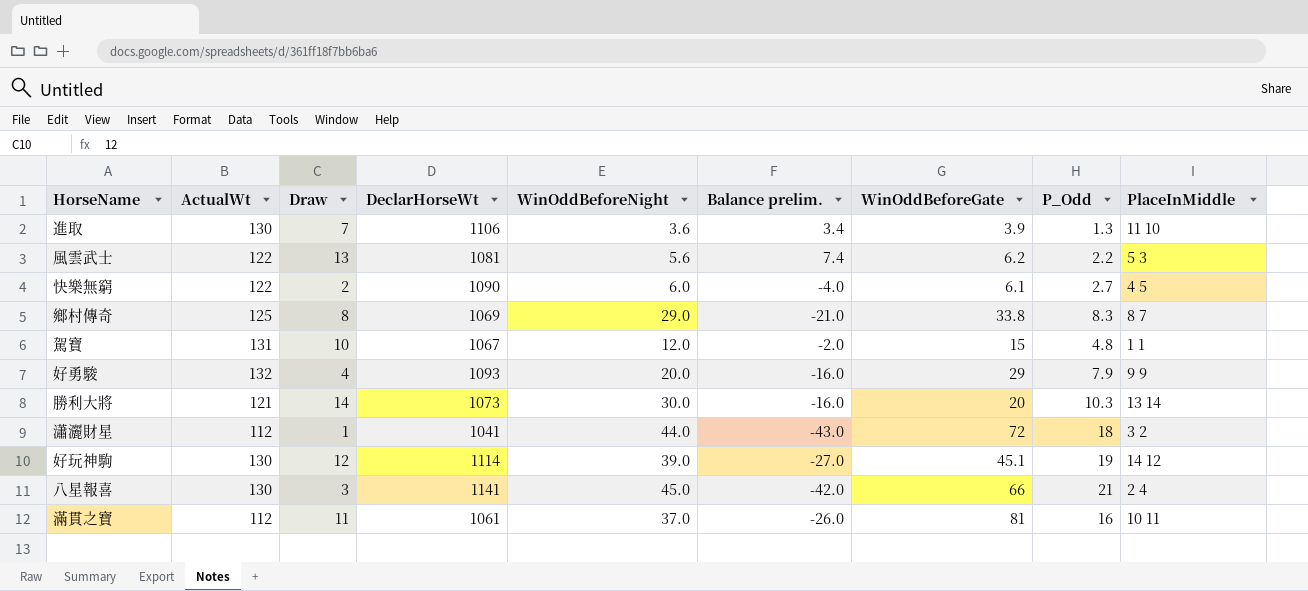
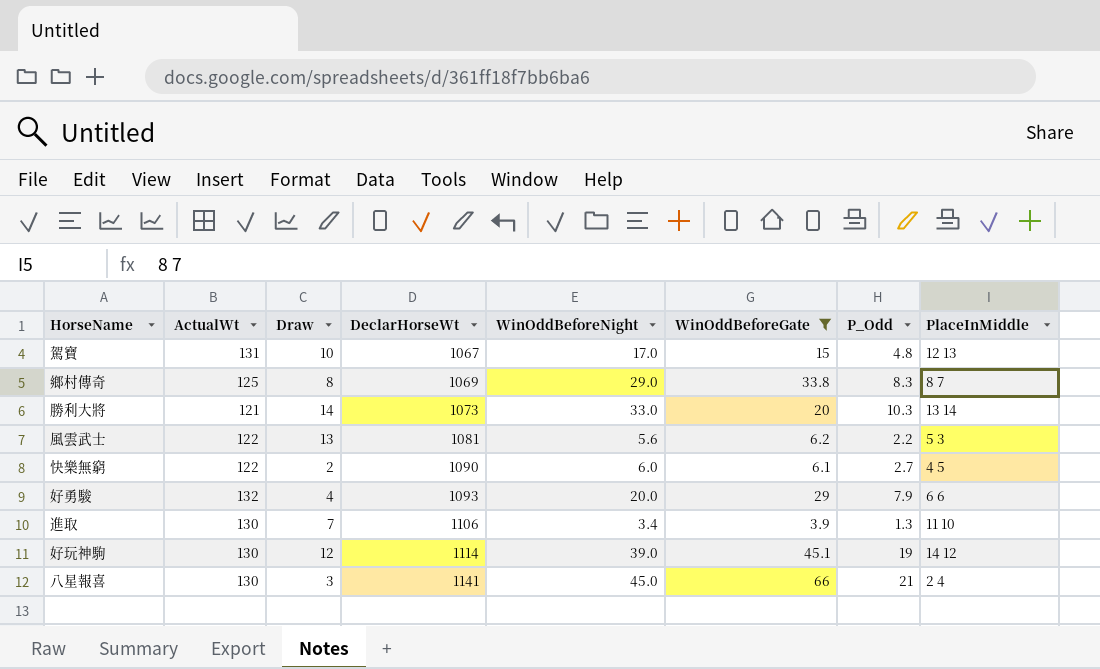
filter: none -> WinOddBeforeGate <= 66
row order: none -> DeclarHorseWt ascending
column Balance prelim. | formula: [Draw] - [WinOddBeforeNight] -> none
駕寶 | WinOddBeforeNight: 12.0 -> 17.0
駕寶 | PlaceInMiddle: 1 1 -> 12 13
勝利大將 | WinOddBeforeNight: 30.0 -> 33.0
好勇駿 | PlaceInMiddle: 9 9 -> 6 6
進取 | WinOddBeforeNight: 3.6 -> 3.4

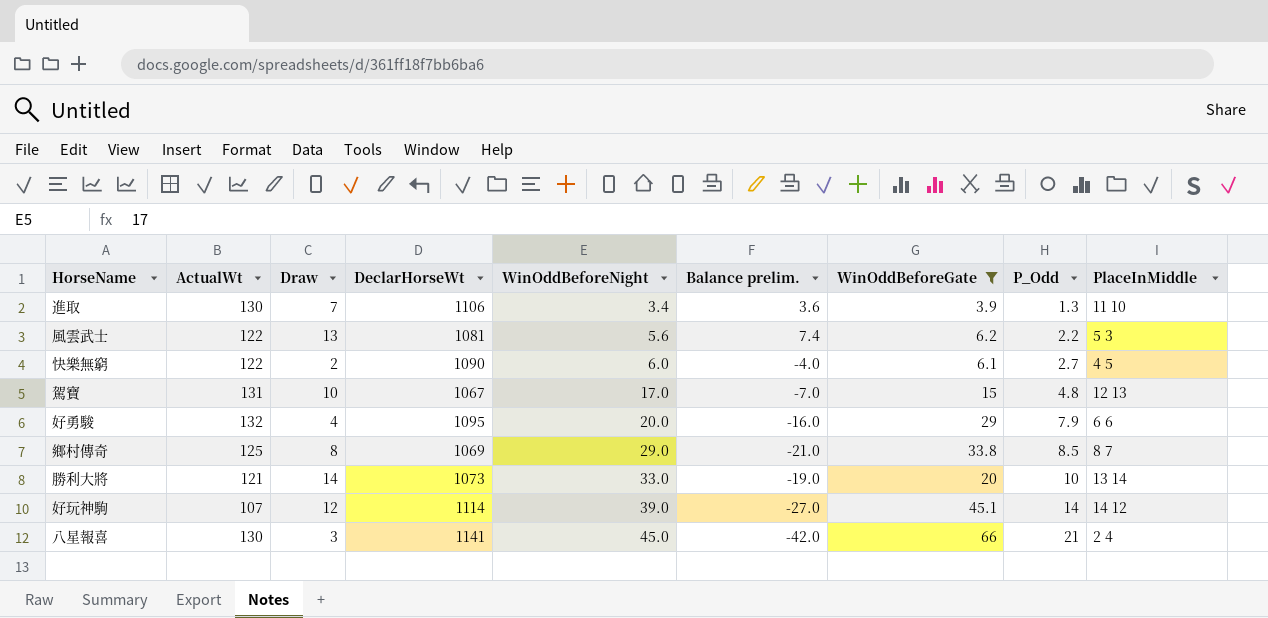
row order: DeclarHorseWt ascending -> WinOddBeforeNight ascending
column Balance prelim. | formula: none -> [Draw] - [WinOddBeforeNight]
好勇駿 | DeclarHorseWt: 1093 -> 1095
鄉村傳奇 | P_Odd: 8.3 -> 8.5
勝利大將 | P_Odd: 10.3 -> 10
好玩神駒 | ActualWt: 130 -> 107
好玩神駒 | P_Odd: 19 -> 14

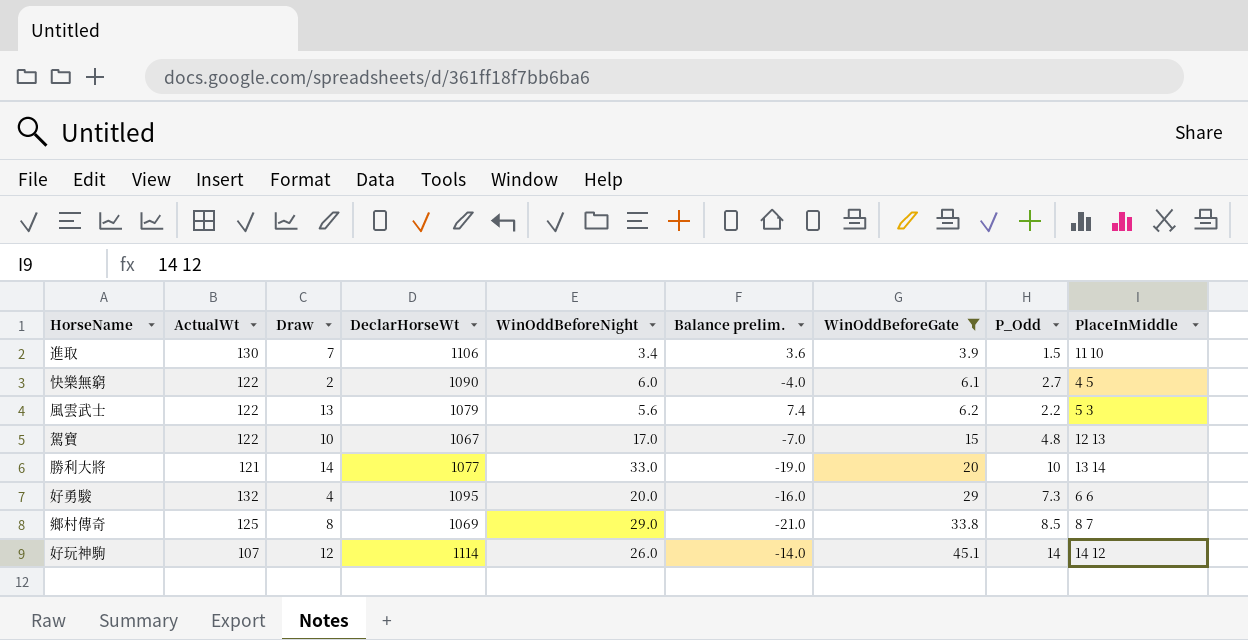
row order: WinOddBeforeNight ascending -> WinOddBeforeGate ascending
row 八星報喜: 130 | 3 | 1141 | 45.0 | -42.0 | 66 | 21 | 2 4 -> none
進取 | P_Odd: 1.3 -> 1.5
風雲武士 | DeclarHorseWt: 1081 -> 1079
駕寶 | ActualWt: 131 -> 122
勝利大將 | DeclarHorseWt: 1073 -> 1077
好勇駿 | P_Odd: 7.9 -> 7.3
好玩神駒 | WinOddBeforeNight: 39.0 -> 26.0
好玩神駒 | Balance prelim.: -27.0 -> -14.0

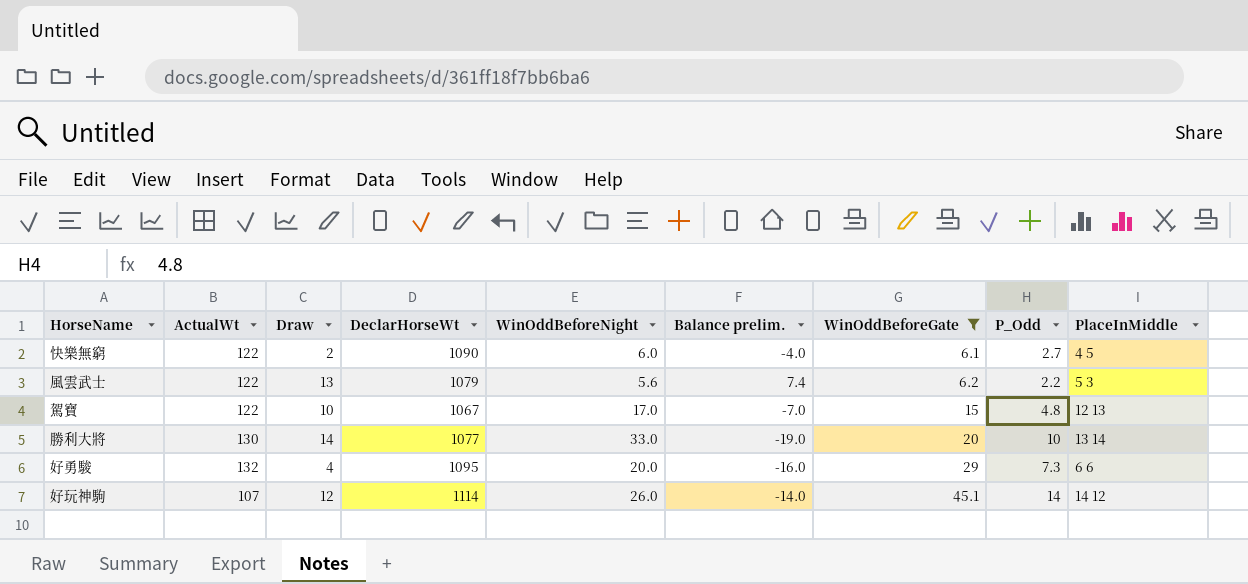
row 進取: 130 | 7 | 1106 | 3.4 | 3.6 | 3.9 | 1.5 | 11 10 -> none
row 鄉村傳奇: 125 | 8 | 1069 | 29.0 | -21.0 | 33.8 | 8.5 | 8 7 -> none
勝利大將 | ActualWt: 121 -> 130

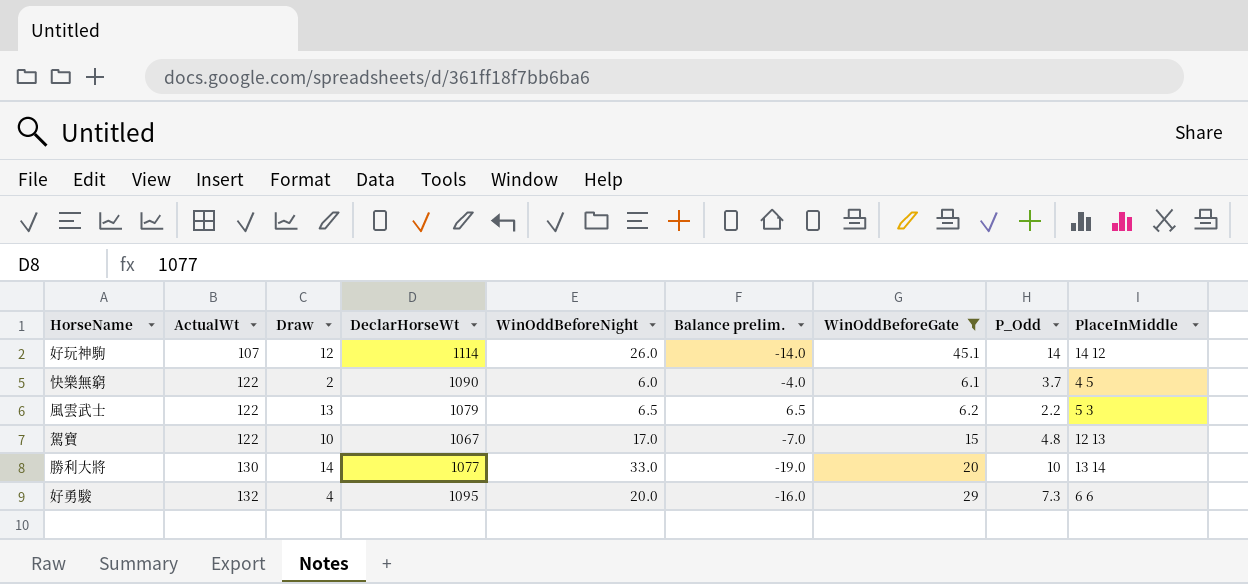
row order: WinOddBeforeGate ascending -> ActualWt ascending
快樂無窮 | P_Odd: 2.7 -> 3.7
風雲武士 | WinOddBeforeNight: 5.6 -> 6.5
風雲武士 | Balance prelim.: 7.4 -> 6.5

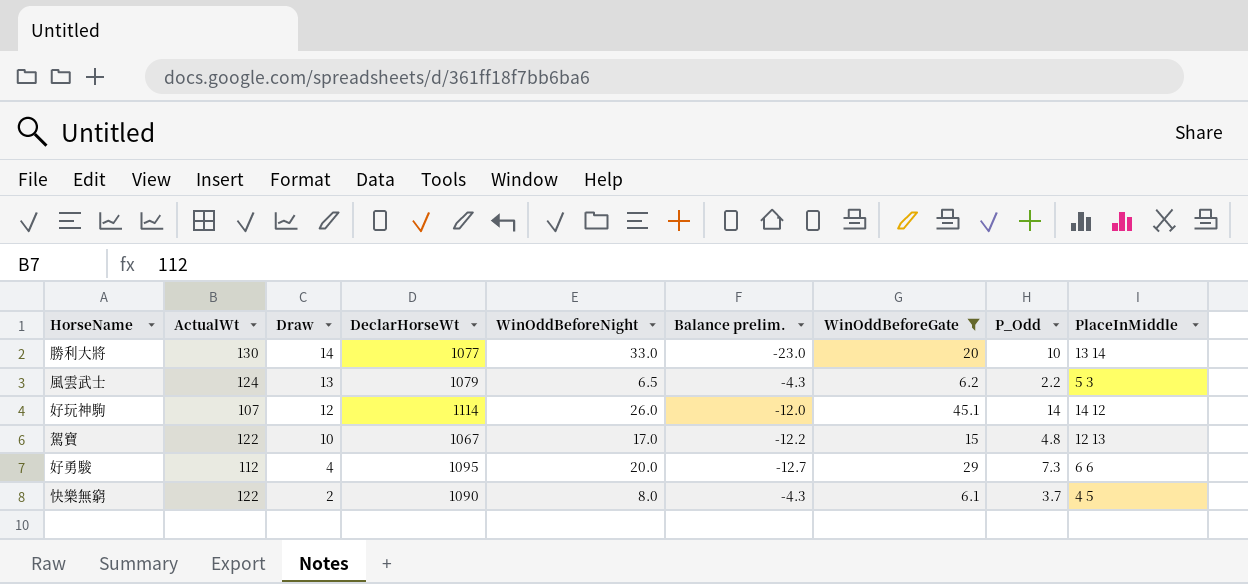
row order: ActualWt ascending -> Draw descending
column Balance prelim. | formula: [Draw] - [WinOddBeforeNight] -> [P_Odd] - [WinOddBeforeNight]
風雲武士 | ActualWt: 122 -> 124
好勇駿 | ActualWt: 132 -> 112
快樂無窮 | WinOddBeforeNight: 6.0 -> 8.0

